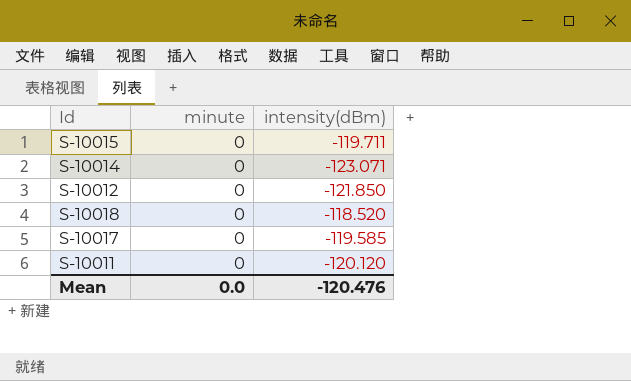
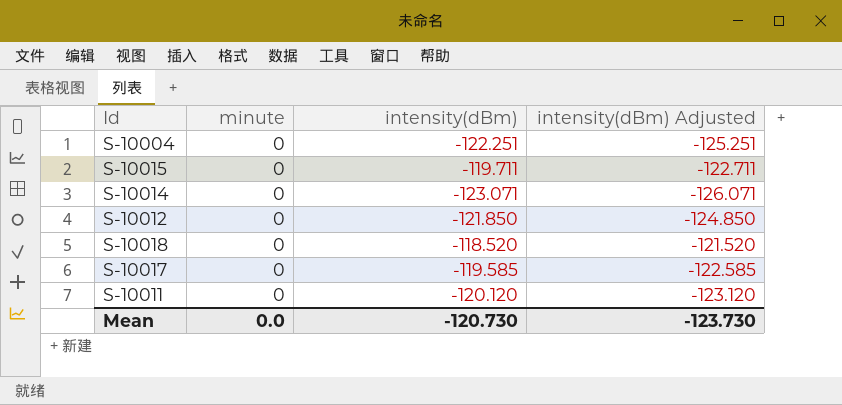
column intensity(dBm) Adjusted | formula: none -> [intensity(dBm)] - 3
row S-10004: none -> 0 | -122.251 | -125.251
Mean | intensity(dBm): -120.476 -> -120.730

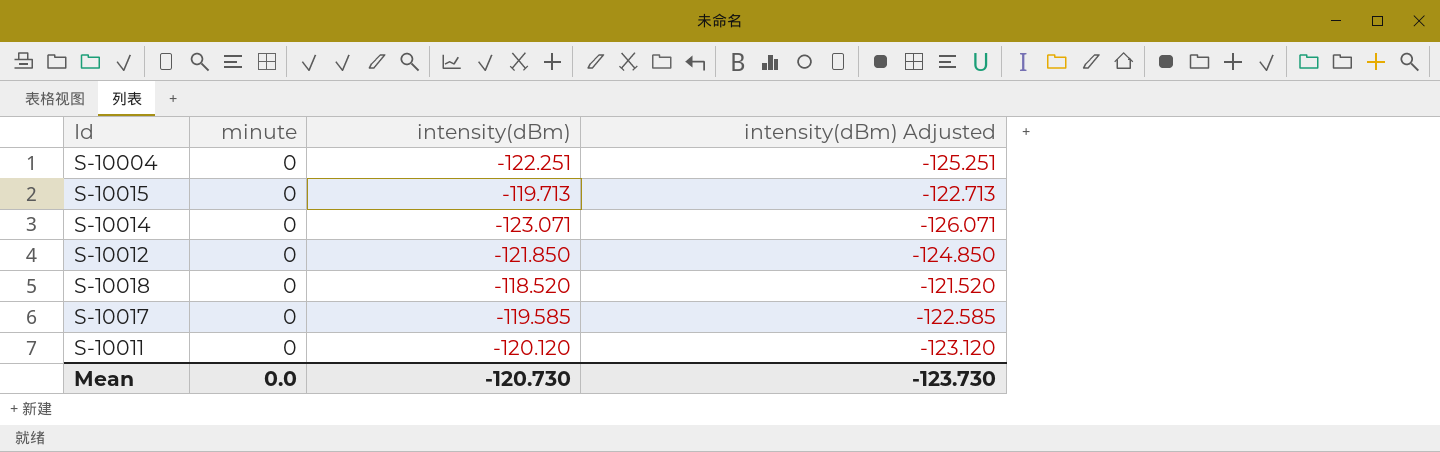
S-10015 | intensity(dBm): -119.711 -> -119.713
S-10015 | intensity(dBm) Adjusted: -122.711 -> -122.713

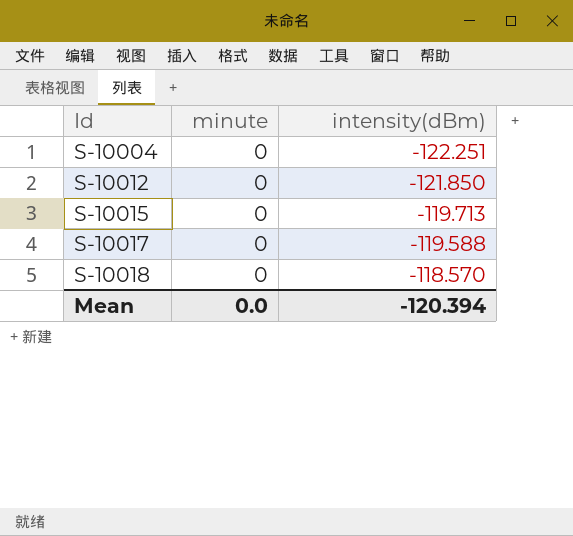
row order: none -> Id ascending
column intensity(dBm) Adjusted | formula: [intensity(dBm)] - 3 -> none
row S-10014: 0 | -123.071 | -126.071 -> none
row S-10011: 0 | -120.120 | -123.120 -> none
S-10017 | intensity(dBm): -119.585 -> -119.588
S-10018 | intensity(dBm): -118.520 -> -118.570
Mean | intensity(dBm): -120.730 -> -120.394

